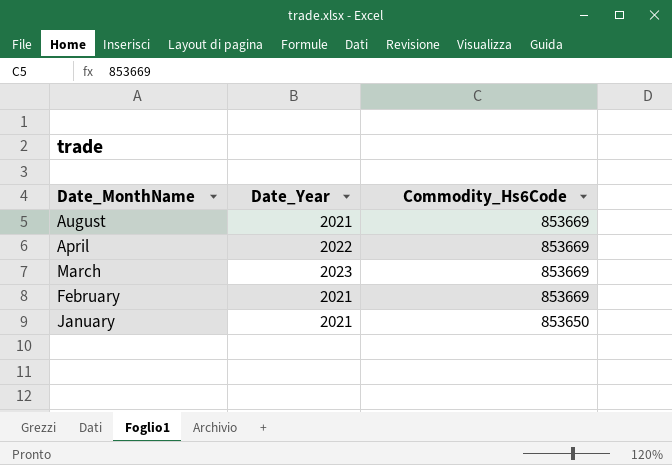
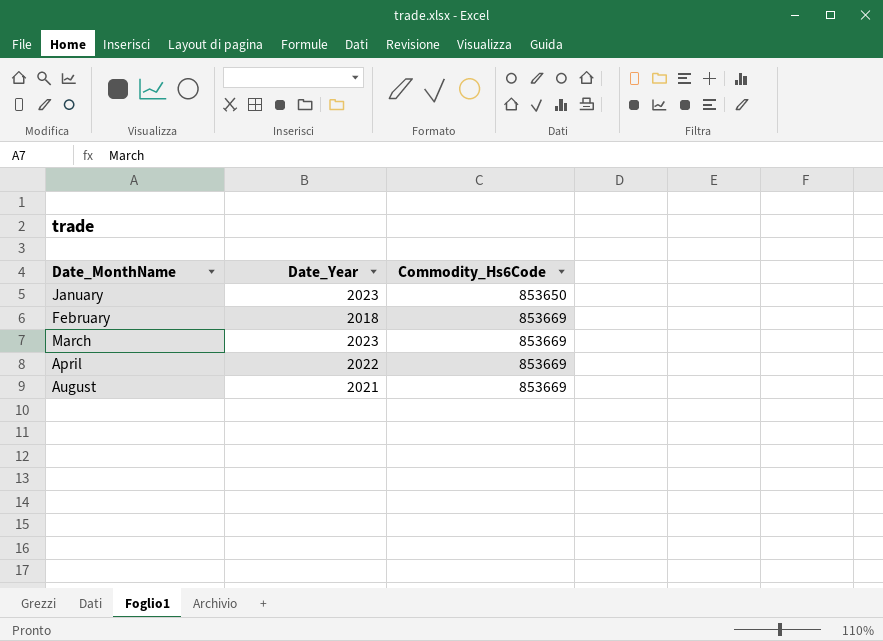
row order: Date_MonthName descending -> Date_MonthName ascending
January | Date_Year: 2021 -> 2023
February | Date_Year: 2021 -> 2018

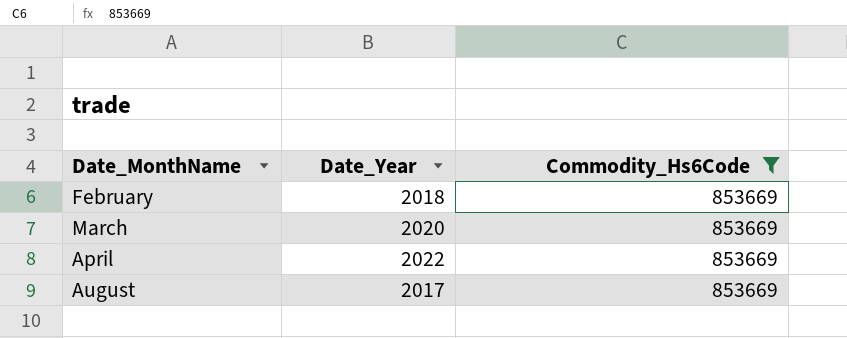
filter: none -> Commodity_Hs6Code = 853669
March | Date_Year: 2023 -> 2020
August | Date_Year: 2021 -> 2017

